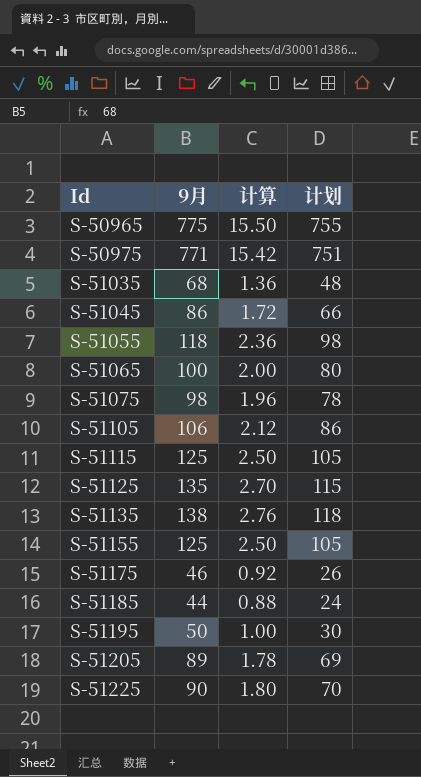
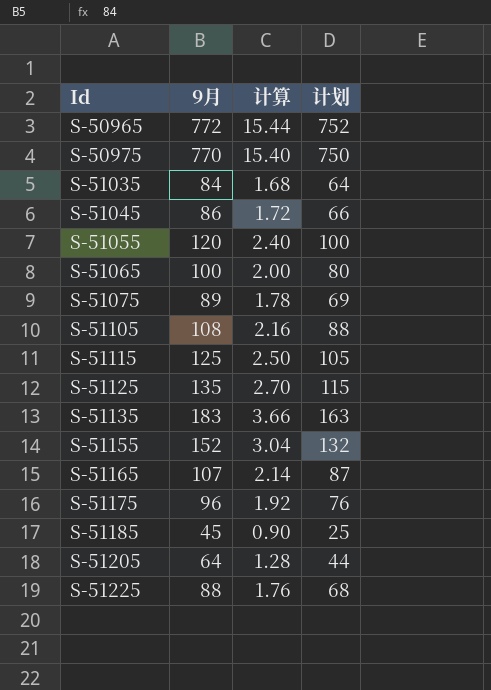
row S-51195: 50 | 1.00 | 30 -> none
S-50965 | 9月: 775 -> 772
S-50965 | 计算: 15.50 -> 15.44
S-50965 | 计划: 755 -> 752
S-50975 | 9月: 771 -> 770
S-50975 | 计算: 15.42 -> 15.40
S-50975 | 计划: 751 -> 750
S-51035 | 9月: 68 -> 84
S-51035 | 计算: 1.36 -> 1.68
S-51035 | 计划: 48 -> 64
S-51055 | 9月: 118 -> 120
S-51055 | 计算: 2.36 -> 2.40
S-51055 | 计划: 98 -> 100
S-51075 | 9月: 98 -> 89
S-51075 | 计算: 1.96 -> 1.78
S-51075 | 计划: 78 -> 69
S-51105 | 9月: 106 -> 108
S-51105 | 计算: 2.12 -> 2.16
S-51105 | 计划: 86 -> 88
S-51135 | 9月: 138 -> 183
S-51135 | 计算: 2.76 -> 3.66
S-51135 | 计划: 118 -> 163
S-51155 | 9月: 125 -> 152
S-51155 | 计算: 2.50 -> 3.04
S-51155 | 计划: 105 -> 132
row S-51165: none -> 107 | 2.14 | 87
S-51175 | 9月: 46 -> 96
S-51175 | 计算: 0.92 -> 1.92
S-51175 | 计划: 26 -> 76
S-51185 | 9月: 44 -> 45
S-51185 | 计算: 0.88 -> 0.90
S-51185 | 计划: 24 -> 25
S-51205 | 9月: 89 -> 64
S-51205 | 计算: 1.78 -> 1.28
S-51205 | 计划: 69 -> 44
S-51225 | 9月: 90 -> 88
S-51225 | 计算: 1.80 -> 1.76
S-51225 | 计划: 70 -> 68

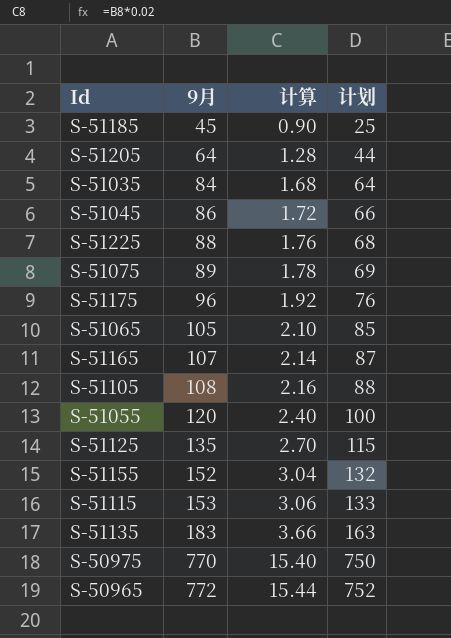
row order: Id ascending -> 9月 ascending
S-51065 | 9月: 100 -> 105
S-51065 | 计算: 2.00 -> 2.10
S-51065 | 计划: 80 -> 85
S-51115 | 9月: 125 -> 153
S-51115 | 计算: 2.50 -> 3.06
S-51115 | 计划: 105 -> 133

